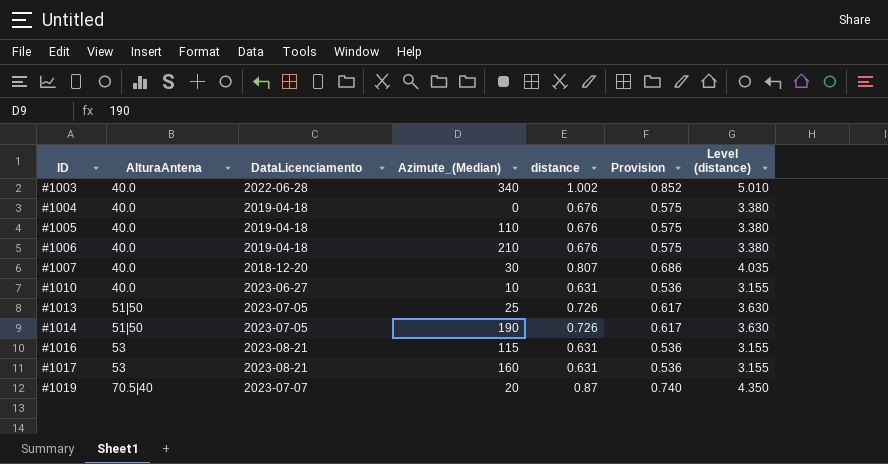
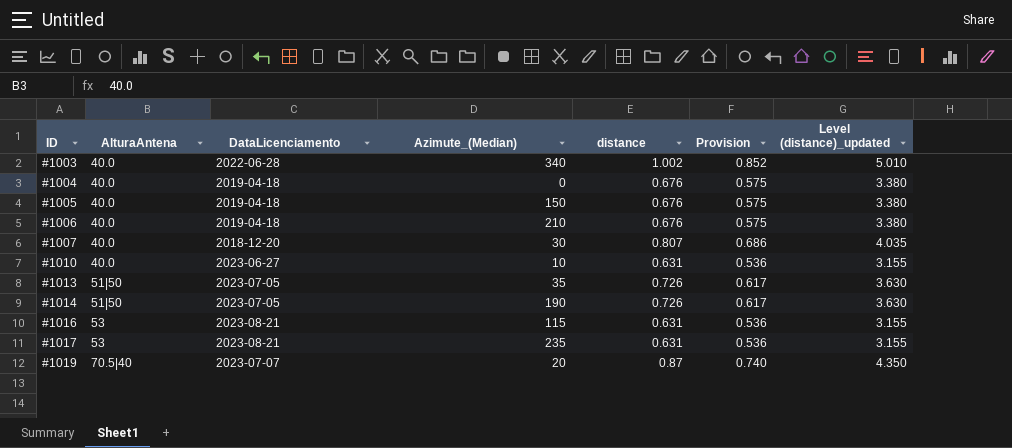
column name: Level (distance) -> Level (distance)_updated
#1005 | Azimute_(Median): 110 -> 150
#1013 | Azimute_(Median): 25 -> 35
#1017 | Azimute_(Median): 160 -> 235

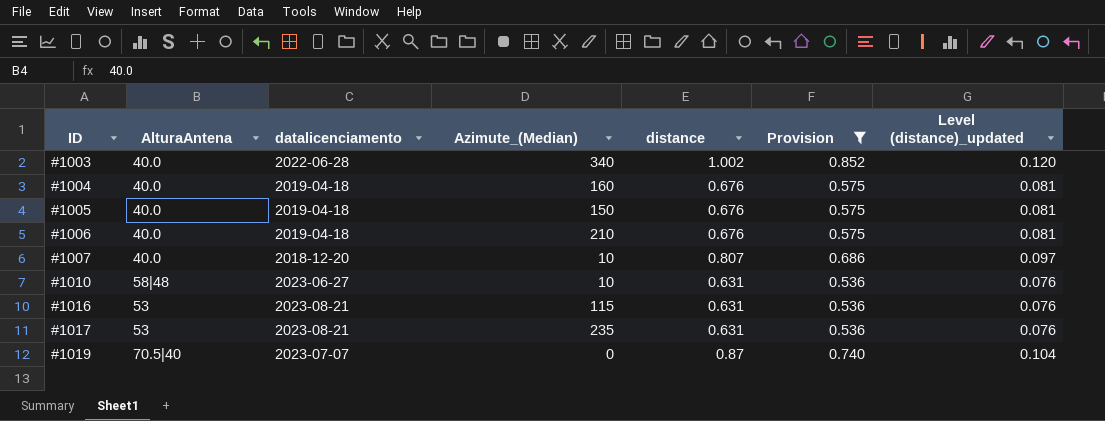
filter: none -> Provision != 0.617
column name: DataLicenciamento -> datalicenciamento
column Level (distance)_updated | formula: [distance] * 5 -> [distance] * 0.12
#1004 | Azimute_(Median): 0 -> 160
#1007 | Azimute_(Median): 30 -> 10
#1010 | AlturaAntena: 40.0 -> 58|48
#1019 | Azimute_(Median): 20 -> 0

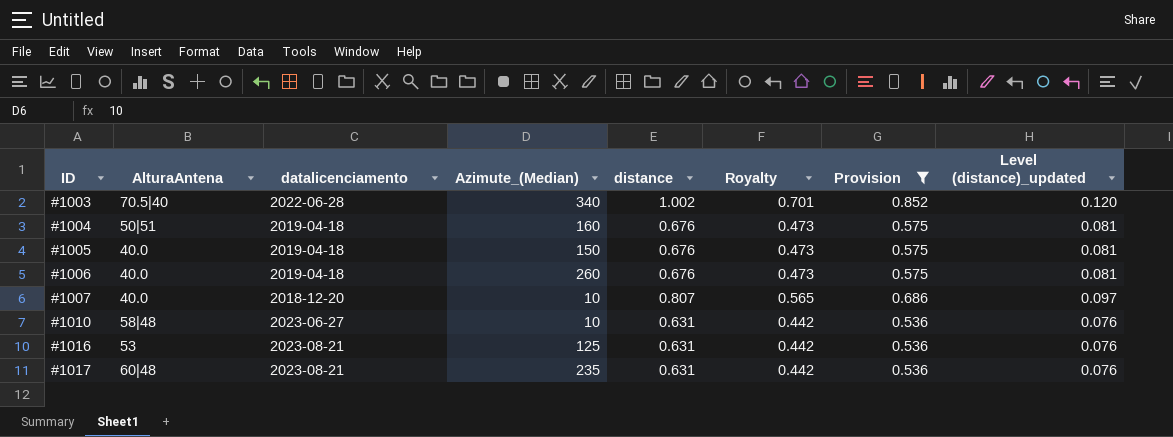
column Royalty | formula: none -> [distance] * 0.7
row #1019: 70.5|40 | 2023-07-07 | 0 | 0.87 | 0.740 | 0.104 -> none
#1003 | AlturaAntena: 40.0 -> 70.5|40
#1004 | AlturaAntena: 40.0 -> 50|51
#1006 | Azimute_(Median): 210 -> 260
#1016 | Azimute_(Median): 115 -> 125
#1017 | AlturaAntena: 53 -> 60|48

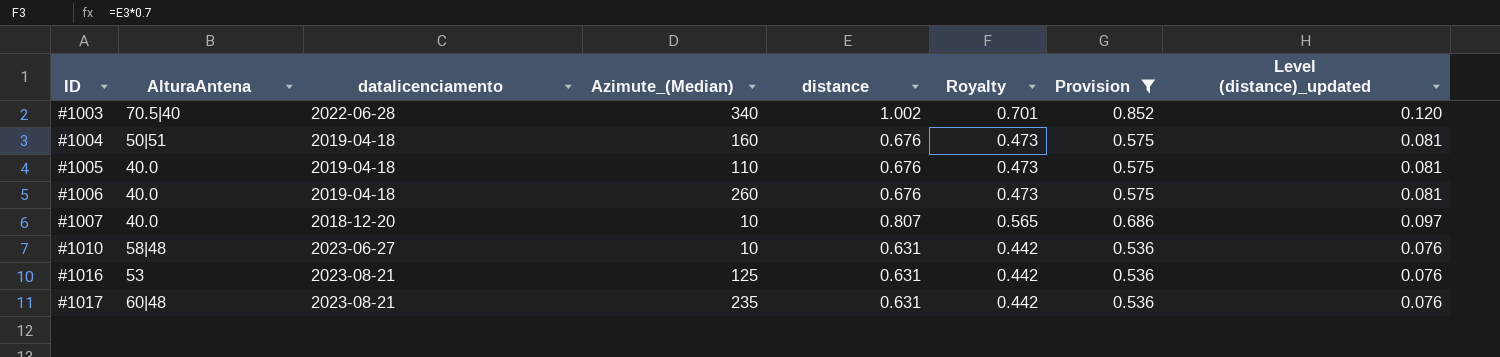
#1005 | Azimute_(Median): 150 -> 110

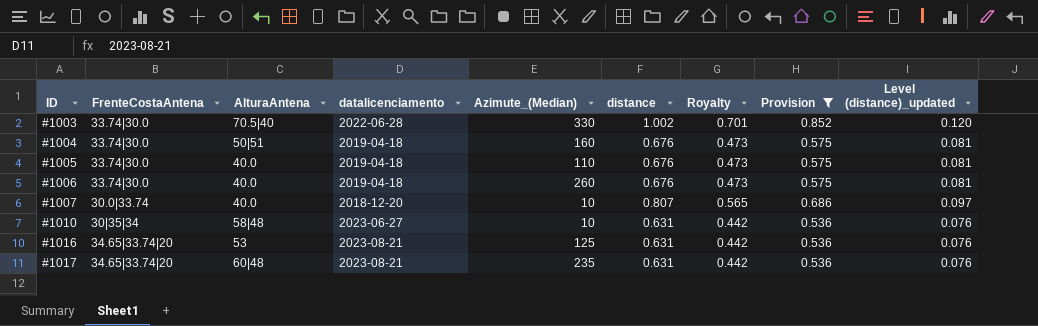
column FrenteCostaAntena | position: none -> 2
#1003 | Azimute_(Median): 340 -> 330

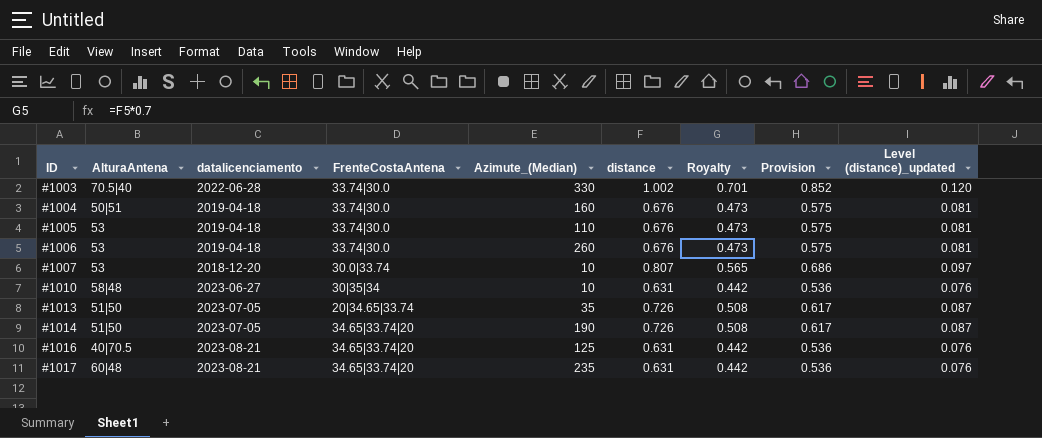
filter: Provision != 0.617 -> none
column FrenteCostaAntena | position: 2 -> 4
#1005 | AlturaAntena: 40.0 -> 53
#1006 | AlturaAntena: 40.0 -> 53
#1007 | AlturaAntena: 40.0 -> 53
#1016 | AlturaAntena: 53 -> 40|70.5

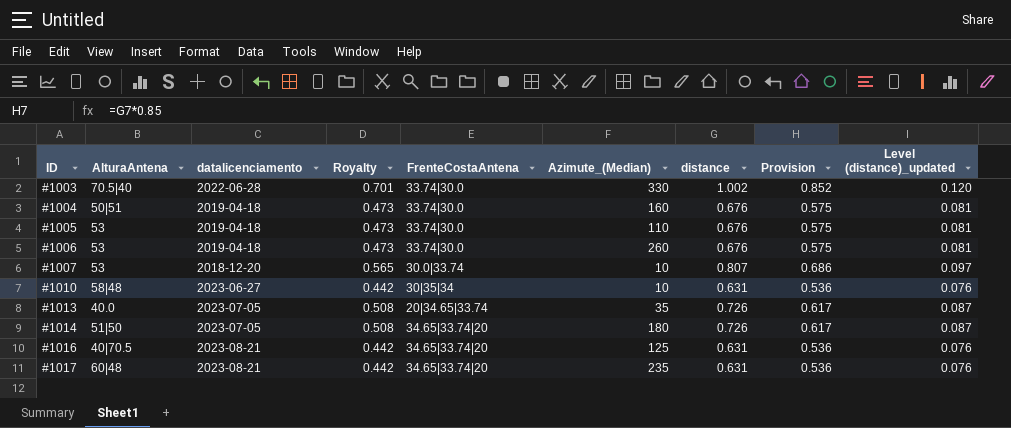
column Royalty | position: 7 -> 4
#1013 | AlturaAntena: 51|50 -> 40.0
#1014 | Azimute_(Median): 190 -> 180

